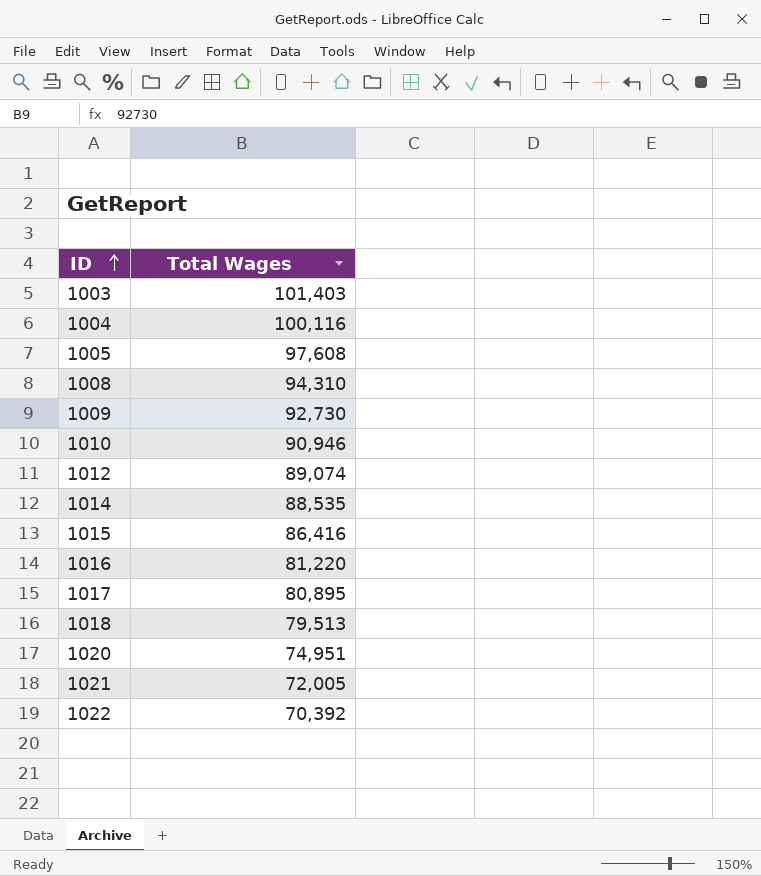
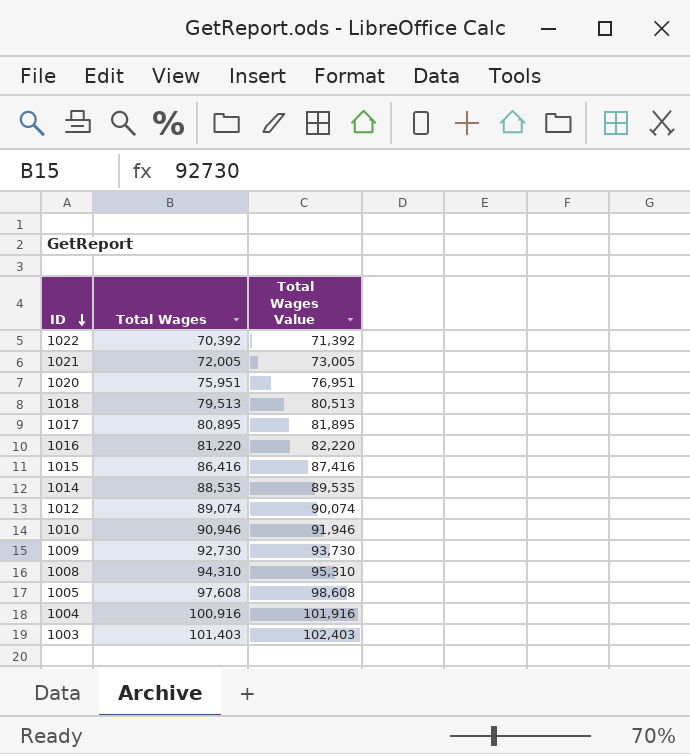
row order: ID ascending -> ID descending
column Total Wages Value | formula: none -> [Total Wages] + 1000
1020 | Total Wages: 74,951 -> 75,951
1004 | Total Wages: 100,116 -> 100,916

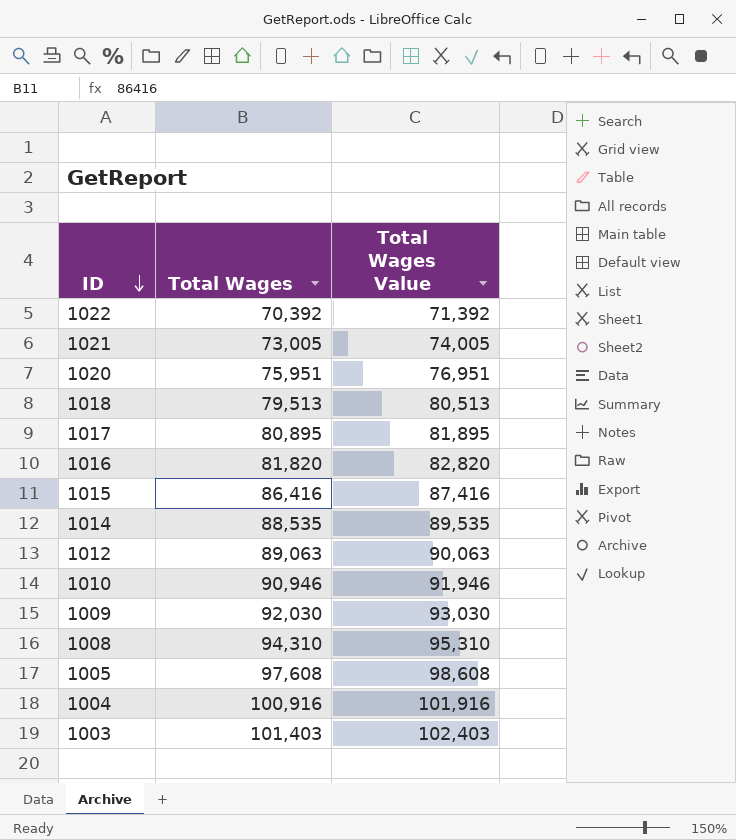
1021 | Total Wages: 72,005 -> 73,005
1021 | Total Wages Value: 73,005 -> 74,005
1016 | Total Wages: 81,220 -> 81,820
1016 | Total Wages Value: 82,220 -> 82,820
1012 | Total Wages: 89,074 -> 89,063
1012 | Total Wages Value: 90,074 -> 90,063
1009 | Total Wages: 92,730 -> 92,030
1009 | Total Wages Value: 93,730 -> 93,030

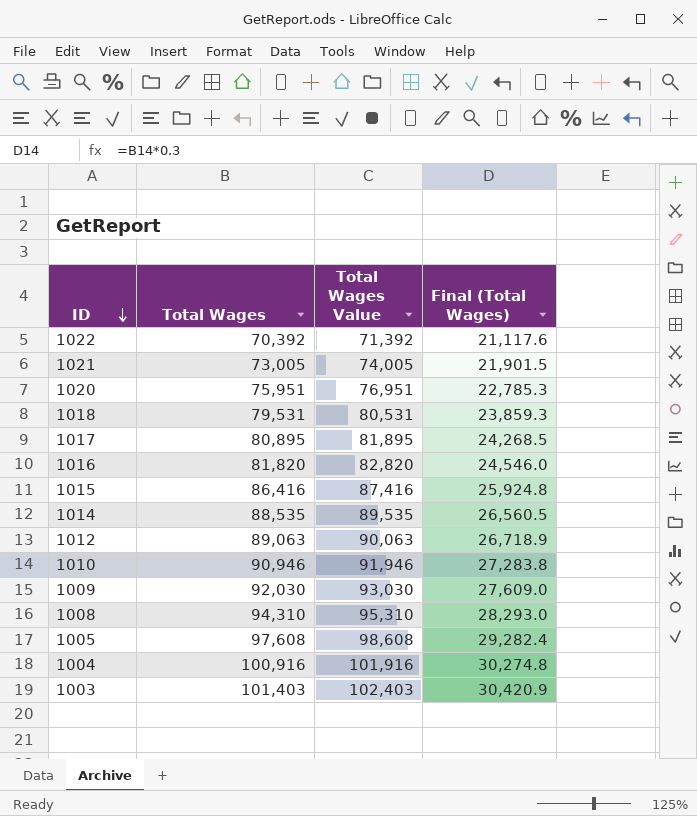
column Final (Total Wages) | formula: none -> [Total Wages] * 0.3
1018 | Total Wages: 79,513 -> 79,531
1018 | Total Wages Value: 80,513 -> 80,531

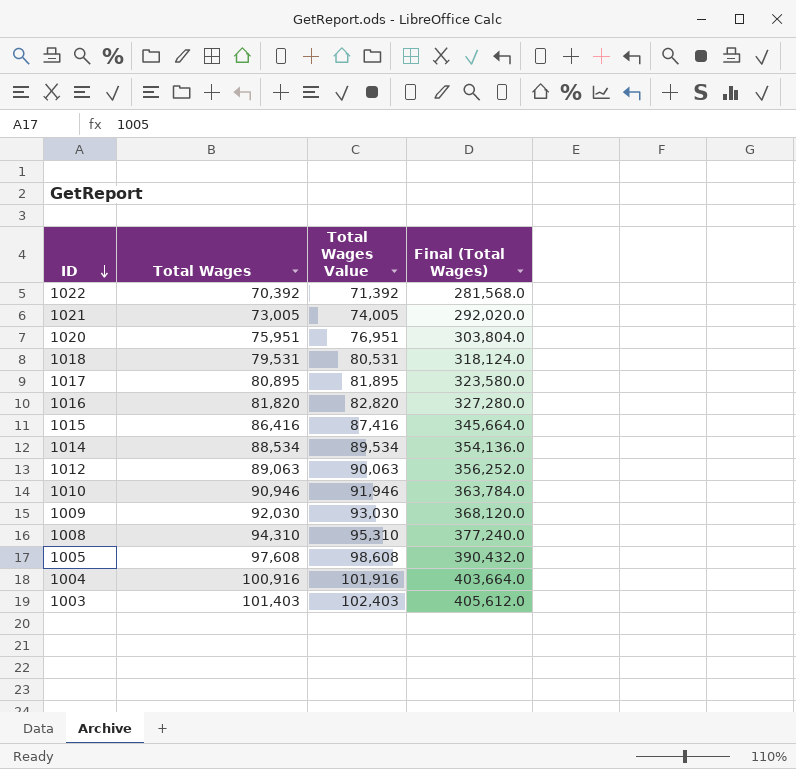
column Final (Total Wages) | formula: [Total Wages] * 0.3 -> [Total Wages] * 4
1014 | Total Wages: 88,535 -> 88,534
1014 | Total Wages Value: 89,535 -> 89,534

